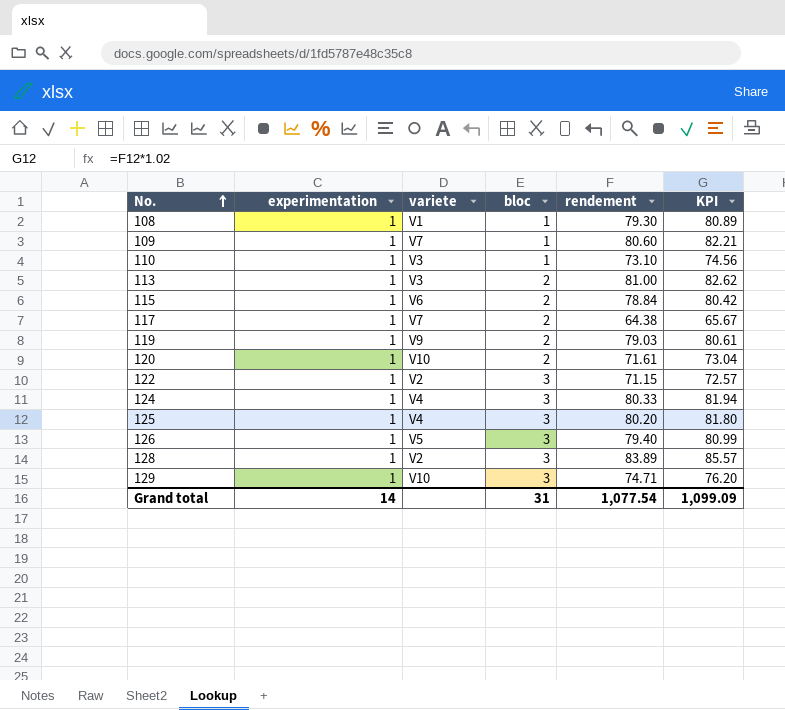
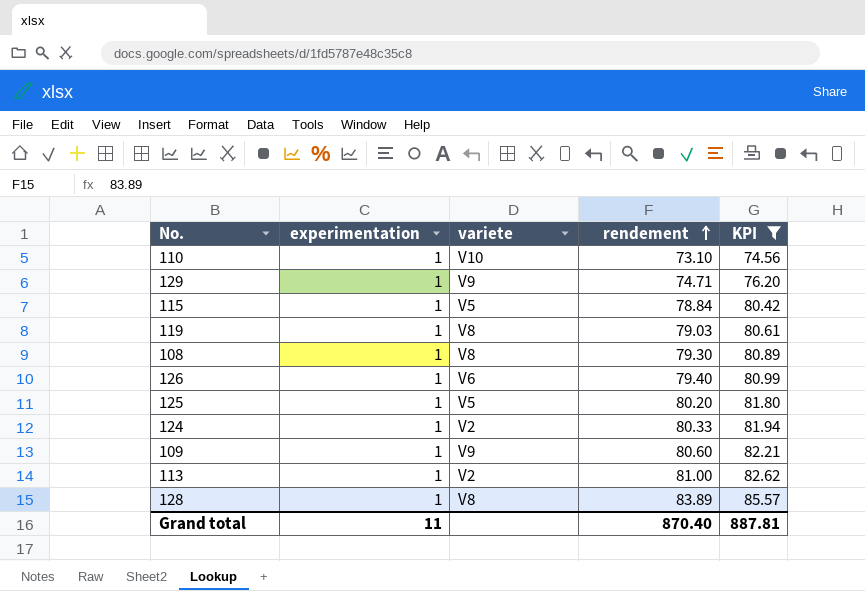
filter: none -> KPI >= 74.56
row order: No. ascending -> rendement ascending
column bloc | position: 4 -> none
110 | variete: V3 -> V10
129 | variete: V10 -> V9
115 | variete: V6 -> V5
119 | variete: V9 -> V8
108 | variete: V1 -> V8
126 | variete: V5 -> V6
125 | variete: V4 -> V5
124 | variete: V4 -> V2
109 | variete: V7 -> V9
113 | variete: V3 -> V2
128 | variete: V2 -> V8
Grand total | experimentation: 14 -> 11
Grand total | rendement: 1,077.54 -> 870.40
Grand total | KPI: 1,099.09 -> 887.81

